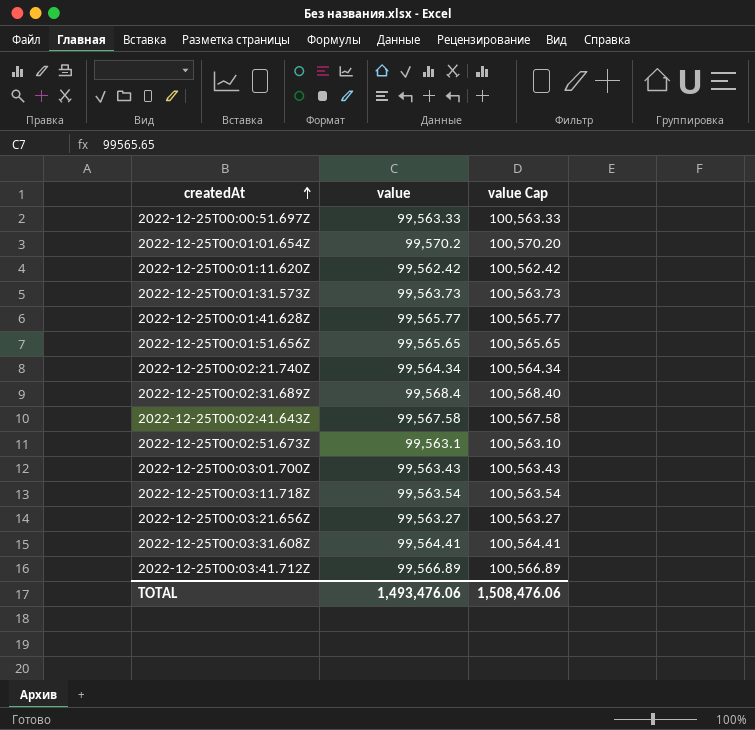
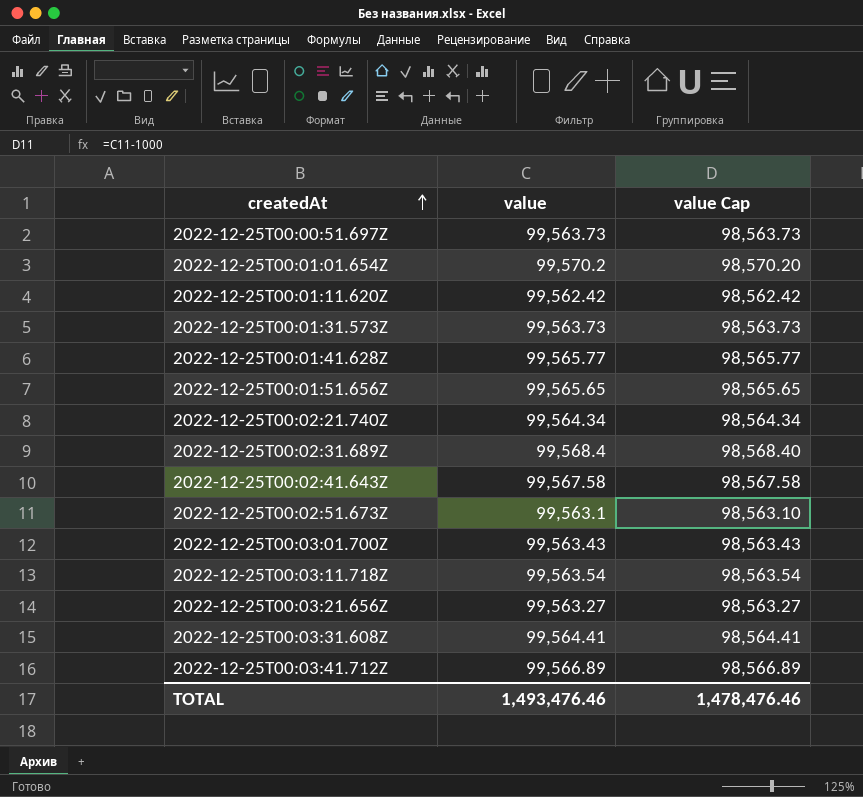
column value Cap | formula: [value] + 1000 -> [value] - 1000
2022-12-25T00:00:51.697Z | value: 99,563.33 -> 99,563.73
TOTAL | value: 1,493,476.06 -> 1,493,476.46
TOTAL | value Cap: 1,508,476.06 -> 1,478,476.46

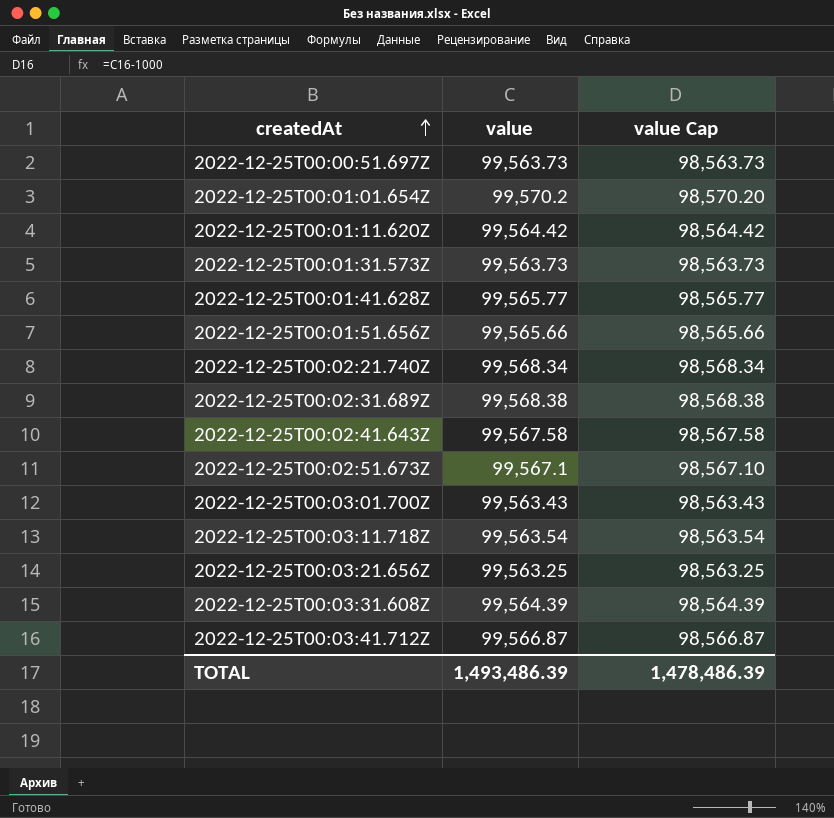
2022-12-25T00:01:11.620Z | value: 99,562.42 -> 99,564.42
2022-12-25T00:01:11.620Z | value Cap: 98,562.42 -> 98,564.42
2022-12-25T00:01:51.656Z | value: 99,565.65 -> 99,565.66
2022-12-25T00:01:51.656Z | value Cap: 98,565.65 -> 98,565.66
2022-12-25T00:02:21.740Z | value: 99,564.34 -> 99,568.34
2022-12-25T00:02:21.740Z | value Cap: 98,564.34 -> 98,568.34
2022-12-25T00:02:31.689Z | value: 99,568.4 -> 99,568.38
2022-12-25T00:02:31.689Z | value Cap: 98,568.40 -> 98,568.38
2022-12-25T00:02:51.673Z | value: 99,563.1 -> 99,567.1
2022-12-25T00:02:51.673Z | value Cap: 98,563.10 -> 98,567.10
2022-12-25T00:03:21.656Z | value: 99,563.27 -> 99,563.25
2022-12-25T00:03:21.656Z | value Cap: 98,563.27 -> 98,563.25
2022-12-25T00:03:31.608Z | value: 99,564.41 -> 99,564.39
2022-12-25T00:03:31.608Z | value Cap: 98,564.41 -> 98,564.39
2022-12-25T00:03:41.712Z | value: 99,566.89 -> 99,566.87
2022-12-25T00:03:41.712Z | value Cap: 98,566.89 -> 98,566.87
TOTAL | value: 1,493,476.46 -> 1,493,486.39
TOTAL | value Cap: 1,478,476.46 -> 1,478,486.39

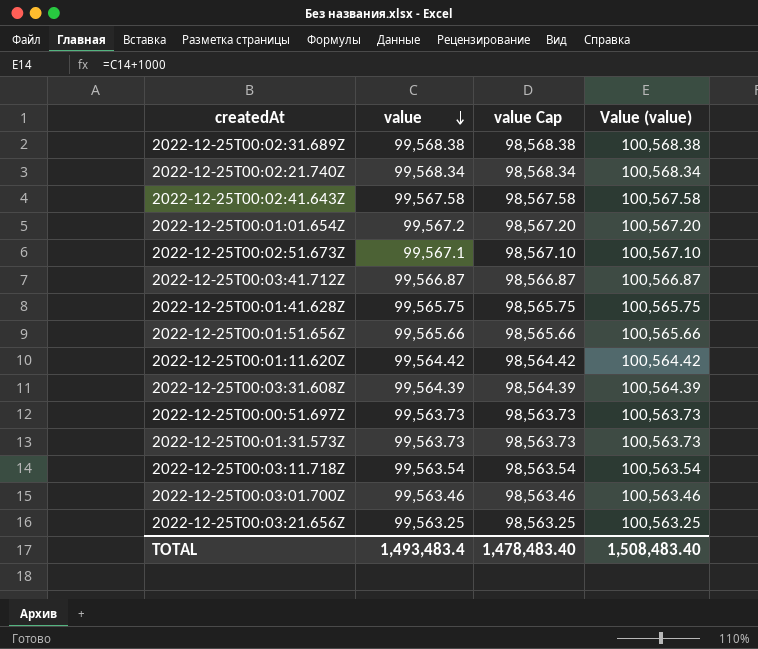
row order: createdAt ascending -> value descending
column Value (value) | formula: none -> [value] + 1000
2022-12-25T00:01:01.654Z | value: 99,570.2 -> 99,567.2
2022-12-25T00:01:01.654Z | value Cap: 98,570.20 -> 98,567.20
2022-12-25T00:01:41.628Z | value: 99,565.77 -> 99,565.75
2022-12-25T00:01:41.628Z | value Cap: 98,565.77 -> 98,565.75
2022-12-25T00:03:01.700Z | value: 99,563.43 -> 99,563.46
2022-12-25T00:03:01.700Z | value Cap: 98,563.43 -> 98,563.46
TOTAL | value: 1,493,486.39 -> 1,493,483.4
TOTAL | value Cap: 1,478,486.39 -> 1,478,483.40

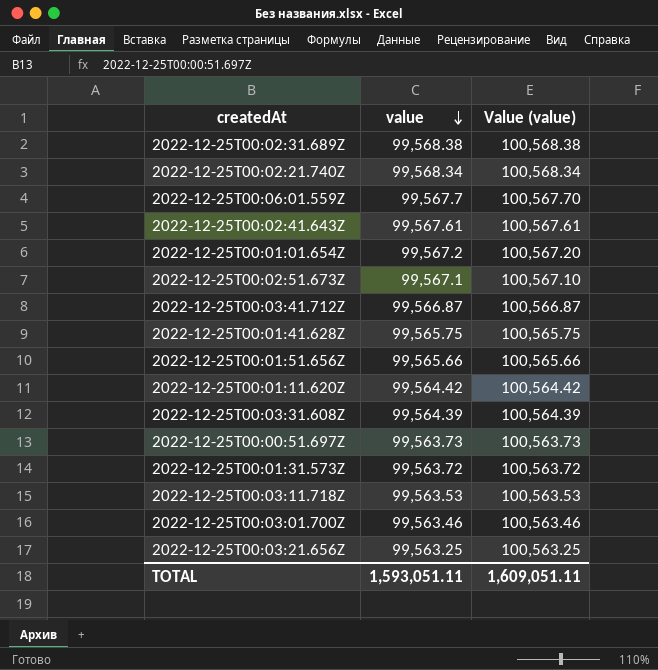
column value Cap | formula: [value] - 1000 -> none
row 2022-12-25T00:06:01.559Z: none -> 99,567.7 | 100,567.70
2022-12-25T00:02:41.643Z | value: 99,567.58 -> 99,567.61
2022-12-25T00:02:41.643Z | Value (value): 100,567.58 -> 100,567.61
2022-12-25T00:01:31.573Z | value: 99,563.73 -> 99,563.72
2022-12-25T00:01:31.573Z | Value (value): 100,563.73 -> 100,563.72
2022-12-25T00:03:11.718Z | value: 99,563.54 -> 99,563.53
2022-12-25T00:03:11.718Z | Value (value): 100,563.54 -> 100,563.53
TOTAL | value: 1,493,483.4 -> 1,593,051.11
TOTAL | Value (value): 1,508,483.40 -> 1,609,051.11

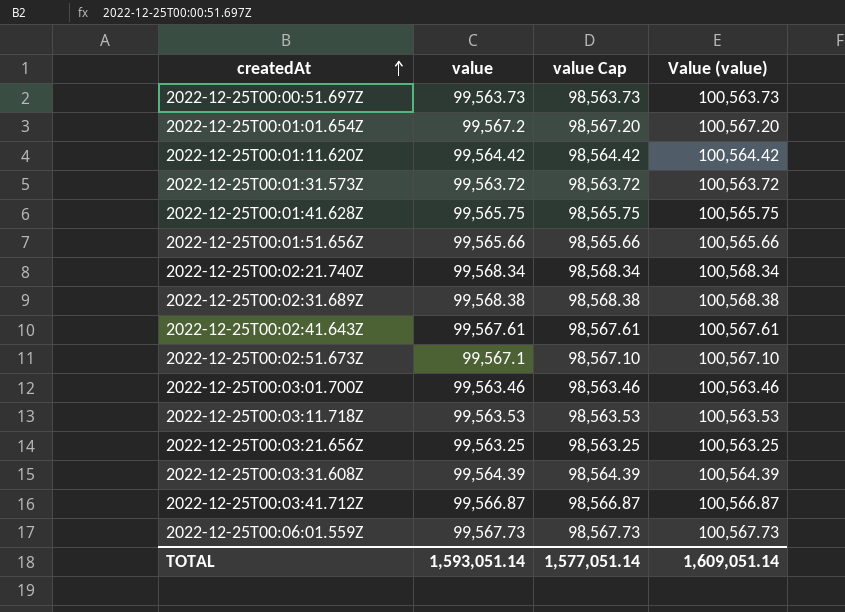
row order: value descending -> createdAt ascending
column value Cap | formula: none -> [value] - 1000
2022-12-25T00:06:01.559Z | value: 99,567.7 -> 99,567.73
2022-12-25T00:06:01.559Z | Value (value): 100,567.70 -> 100,567.73
TOTAL | value: 1,593,051.11 -> 1,593,051.14
TOTAL | Value (value): 1,609,051.11 -> 1,609,051.14

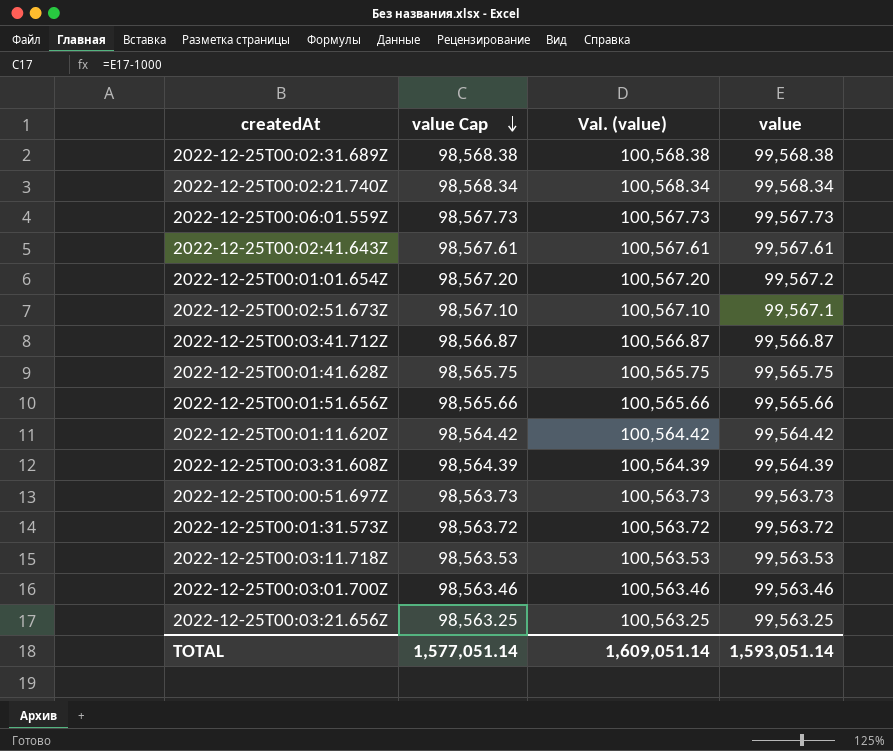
row order: createdAt ascending -> value Cap descending
column name: Value (value) -> Val. (value)
column value | position: 2 -> 4

